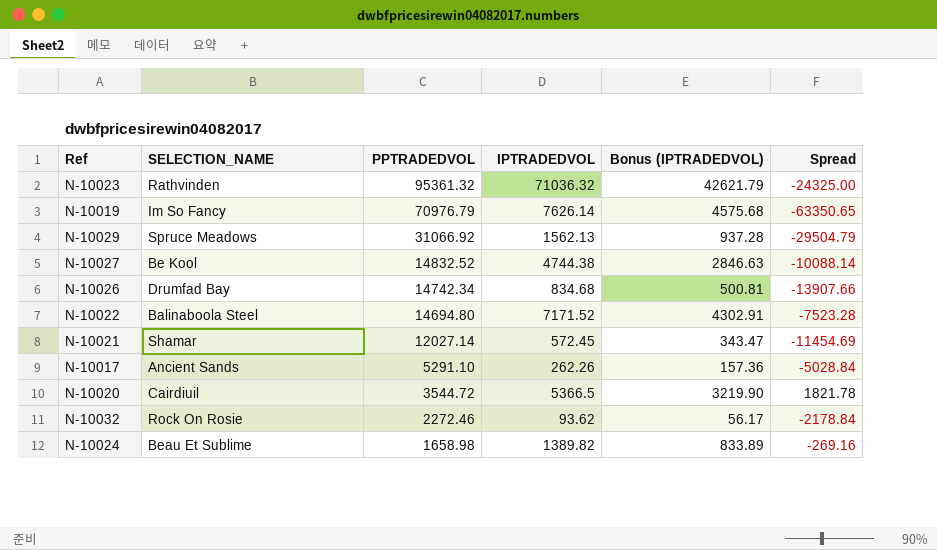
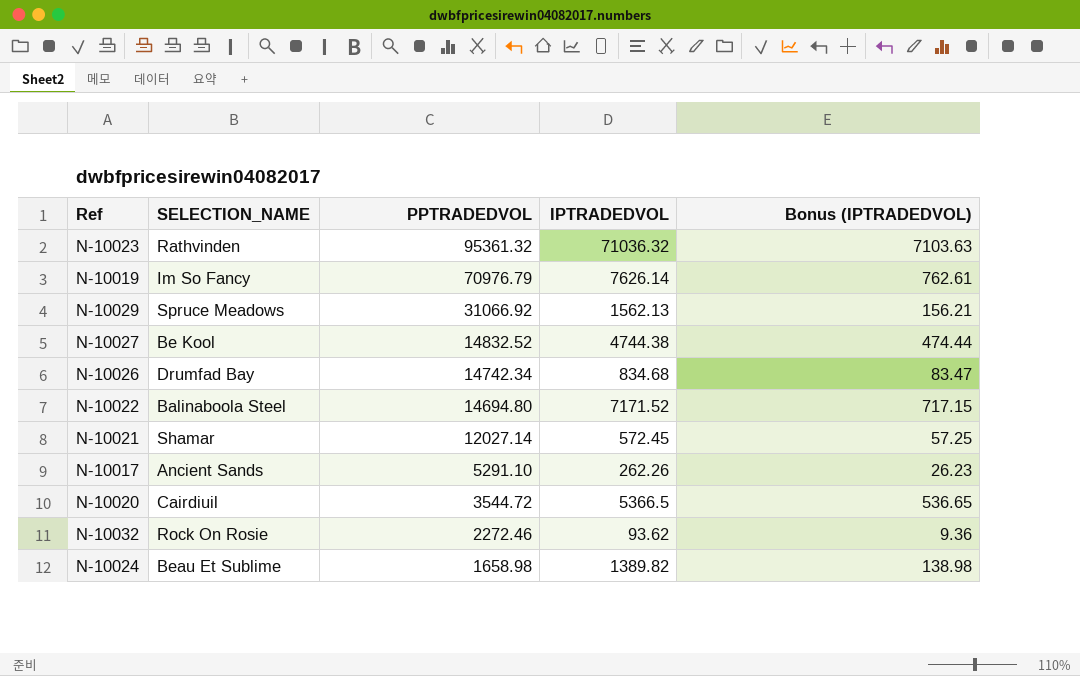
column Spread | formula: [IPTRADEDVOL] - [PPTRADEDVOL] -> none
column Bonus (IPTRADEDVOL) | formula: [IPTRADEDVOL] * 0.6 -> [IPTRADEDVOL] * 0.1

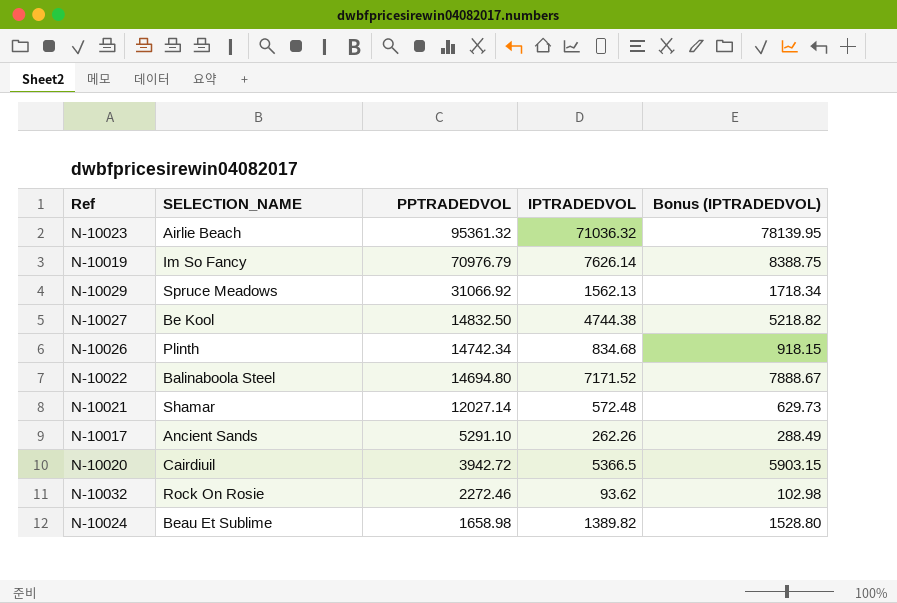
column Bonus (IPTRADEDVOL) | formula: [IPTRADEDVOL] * 0.1 -> [IPTRADEDVOL] * 1.1
N-10023 | SELECTION_NAME: Rathvinden -> Airlie Beach
N-10027 | PPTRADEDVOL: 14832.52 -> 14832.50
N-10026 | SELECTION_NAME: Drumfad Bay -> Plinth
N-10021 | IPTRADEDVOL: 572.45 -> 572.48
N-10020 | PPTRADEDVOL: 3544.72 -> 3942.72

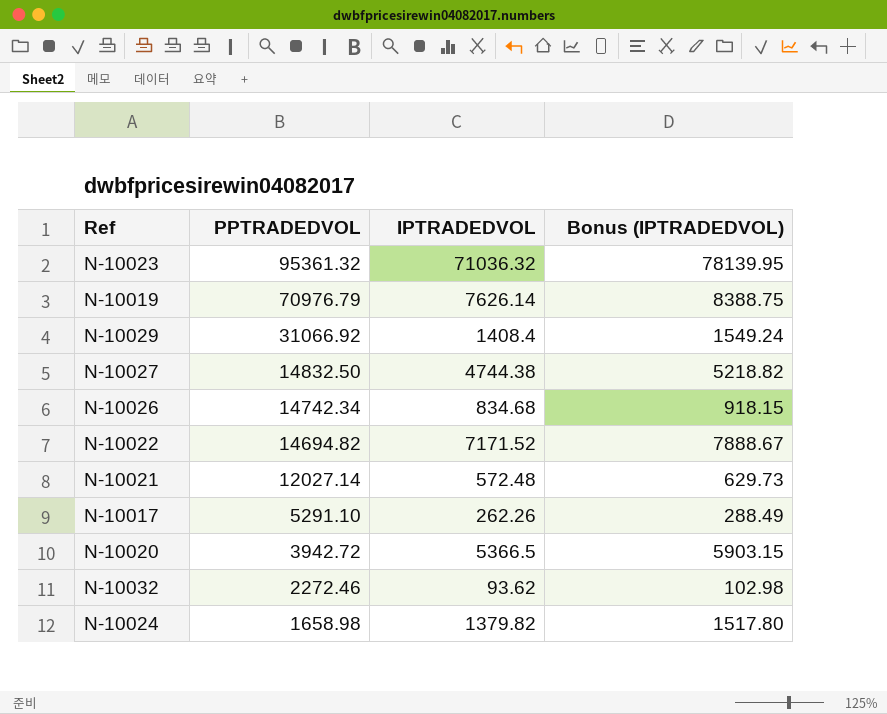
column SELECTION_NAME | position: 2 -> none
N-10029 | IPTRADEDVOL: 1562.13 -> 1408.4
N-10029 | Bonus (IPTRADEDVOL): 1718.34 -> 1549.24
N-10022 | PPTRADEDVOL: 14694.80 -> 14694.82
N-10024 | IPTRADEDVOL: 1389.82 -> 1379.82
N-10024 | Bonus (IPTRADEDVOL): 1528.80 -> 1517.80

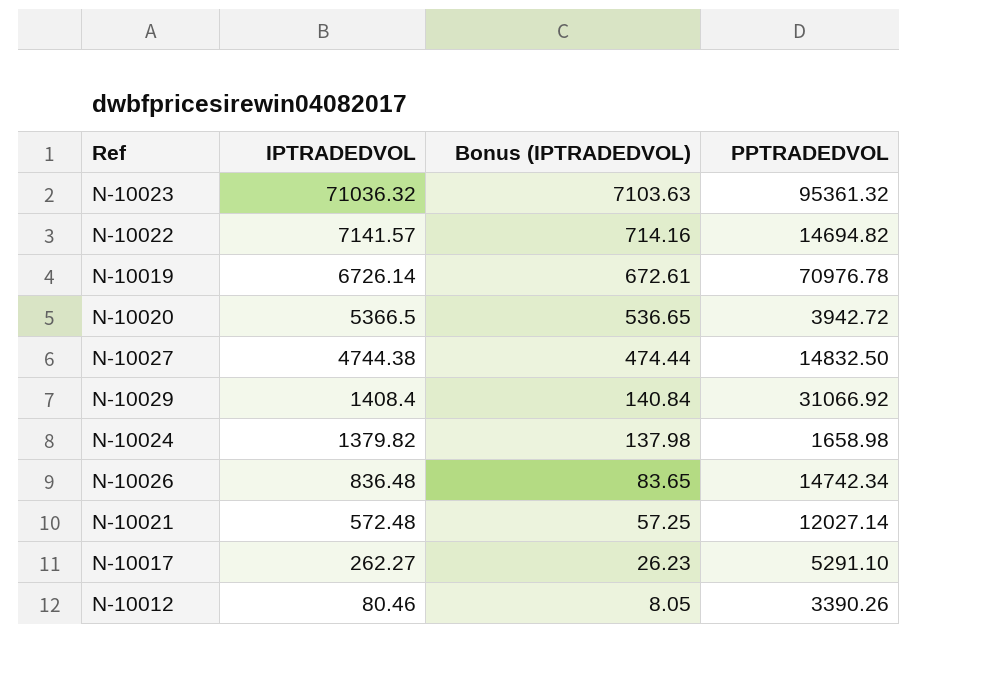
row order: PPTRADEDVOL descending -> IPTRADEDVOL descending
column Bonus (IPTRADEDVOL) | formula: [IPTRADEDVOL] * 1.1 -> [IPTRADEDVOL] * 0.1
column PPTRADEDVOL | position: 2 -> 4
row N-10032: 2272.46 | 93.62 | 102.98 -> none
N-10022 | IPTRADEDVOL: 7171.52 -> 7141.57
N-10019 | IPTRADEDVOL: 7626.14 -> 6726.14
N-10019 | PPTRADEDVOL: 70976.79 -> 70976.78
N-10026 | IPTRADEDVOL: 834.68 -> 836.48
N-10017 | IPTRADEDVOL: 262.26 -> 262.27
row N-10012: none -> 80.46 | 8.05 | 3390.26

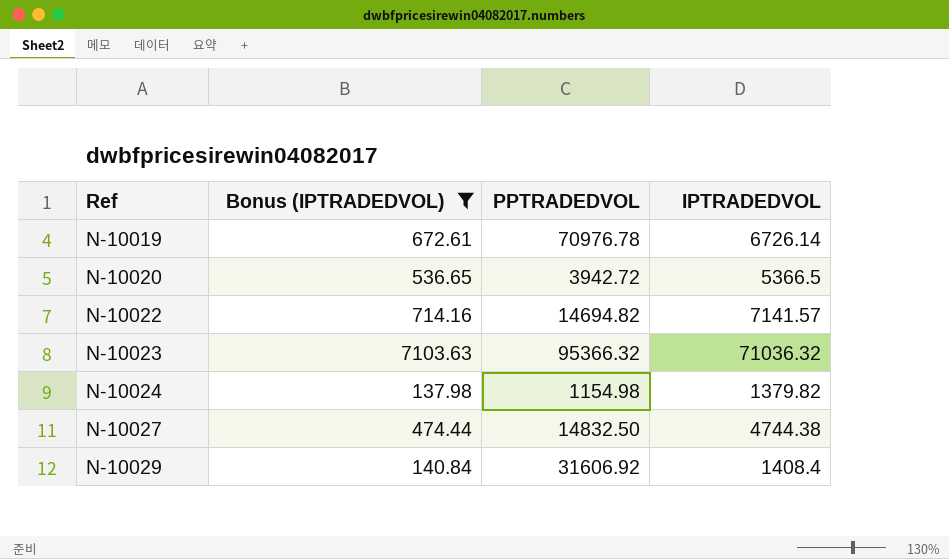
filter: none -> Bonus (IPTRADEDVOL) >= 137.98
row order: IPTRADEDVOL descending -> Ref ascending
column IPTRADEDVOL | position: 2 -> 4
N-10023 | PPTRADEDVOL: 95361.32 -> 95366.32
N-10024 | PPTRADEDVOL: 1658.98 -> 1154.98
N-10029 | PPTRADEDVOL: 31066.92 -> 31606.92

